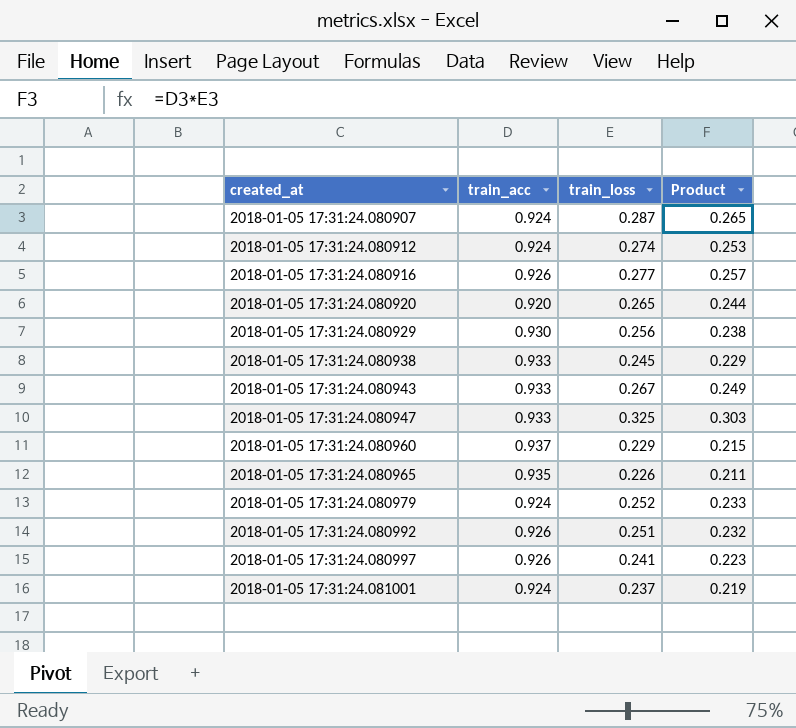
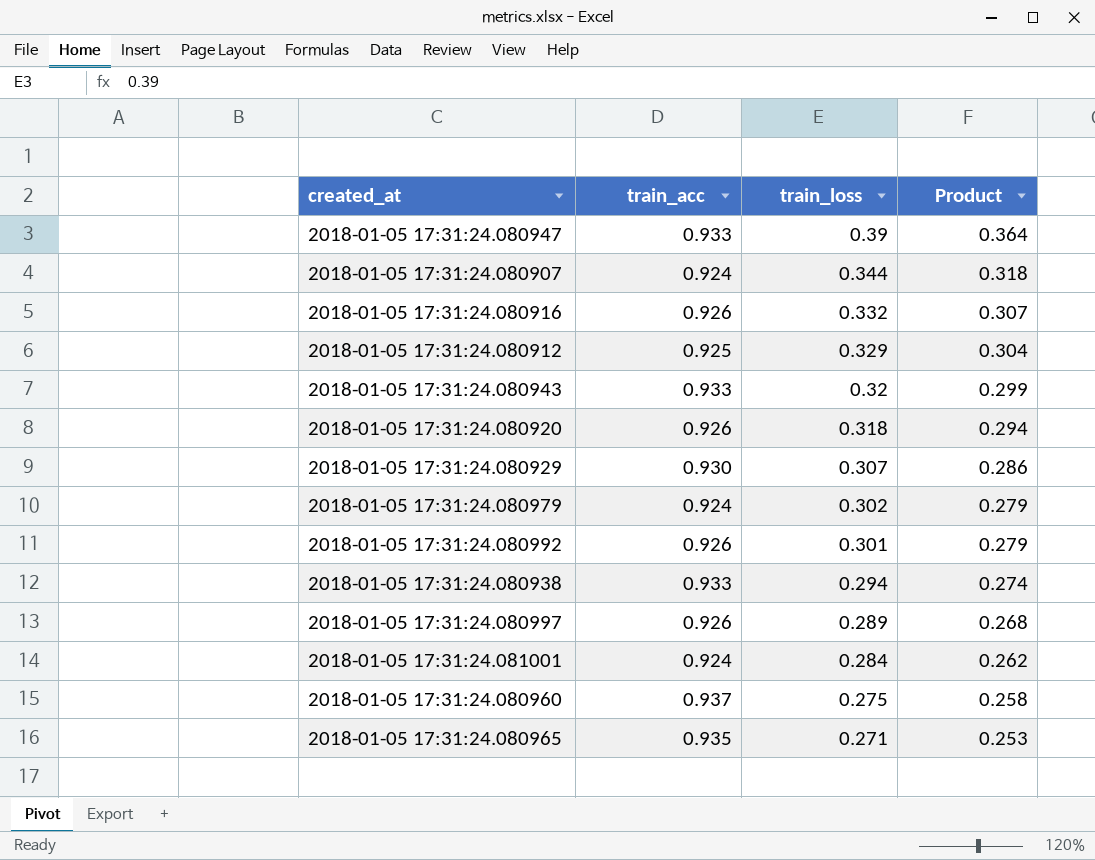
row order: created_at ascending -> train_loss descending
2018-01-05 17:31:24.080947 | train_loss: 0.325 -> 0.39
2018-01-05 17:31:24.080947 | Product: 0.303 -> 0.364
2018-01-05 17:31:24.080907 | train_loss: 0.287 -> 0.344
2018-01-05 17:31:24.080907 | Product: 0.265 -> 0.318
2018-01-05 17:31:24.080916 | train_loss: 0.277 -> 0.332
2018-01-05 17:31:24.080916 | Product: 0.257 -> 0.307
2018-01-05 17:31:24.080912 | train_acc: 0.924 -> 0.925
2018-01-05 17:31:24.080912 | train_loss: 0.274 -> 0.329
2018-01-05 17:31:24.080912 | Product: 0.253 -> 0.304
2018-01-05 17:31:24.080943 | train_loss: 0.267 -> 0.32
2018-01-05 17:31:24.080943 | Product: 0.249 -> 0.299
2018-01-05 17:31:24.080920 | train_acc: 0.920 -> 0.926
2018-01-05 17:31:24.080920 | train_loss: 0.265 -> 0.318
2018-01-05 17:31:24.080920 | Product: 0.244 -> 0.294
2018-01-05 17:31:24.080929 | train_loss: 0.256 -> 0.307
2018-01-05 17:31:24.080929 | Product: 0.238 -> 0.286
2018-01-05 17:31:24.080979 | train_loss: 0.252 -> 0.302
2018-01-05 17:31:24.080979 | Product: 0.233 -> 0.279
2018-01-05 17:31:24.080992 | train_loss: 0.251 -> 0.301
2018-01-05 17:31:24.080992 | Product: 0.232 -> 0.279
2018-01-05 17:31:24.080938 | train_loss: 0.245 -> 0.294
2018-01-05 17:31:24.080938 | Product: 0.229 -> 0.274
2018-01-05 17:31:24.080997 | train_loss: 0.241 -> 0.289
2018-01-05 17:31:24.080997 | Product: 0.223 -> 0.268
2018-01-05 17:31:24.081001 | train_loss: 0.237 -> 0.284
2018-01-05 17:31:24.081001 | Product: 0.219 -> 0.262
2018-01-05 17:31:24.080960 | train_loss: 0.229 -> 0.275
2018-01-05 17:31:24.080960 | Product: 0.215 -> 0.258
2018-01-05 17:31:24.080965 | train_loss: 0.226 -> 0.271
2018-01-05 17:31:24.080965 | Product: 0.211 -> 0.253

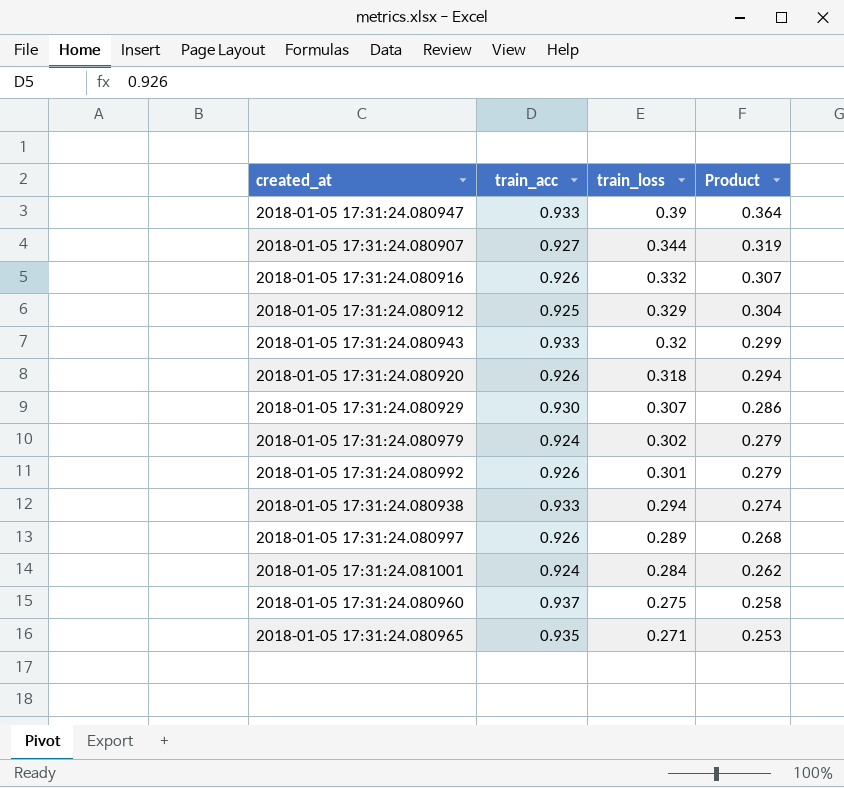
2018-01-05 17:31:24.080907 | train_acc: 0.924 -> 0.927
2018-01-05 17:31:24.080907 | Product: 0.318 -> 0.319

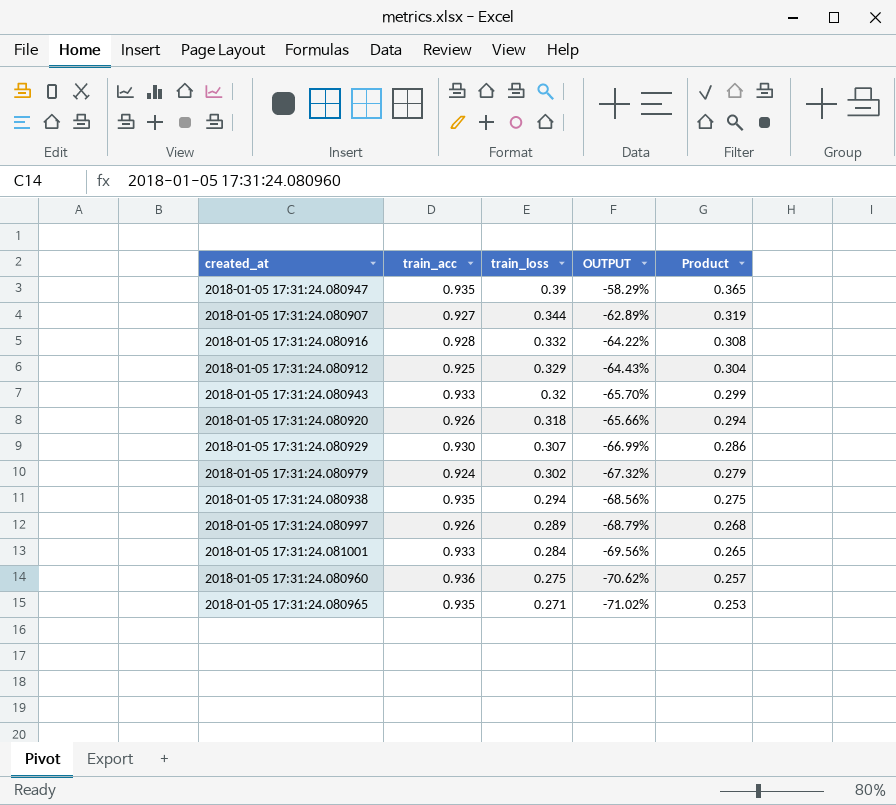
column OUTPUT | formula: none -> ([train_loss] - [train_acc]) / [train_acc]
row 2018-01-05 17:31:24.080992: 0.926 | 0.301 | 0.279 -> none
2018-01-05 17:31:24.080947 | train_acc: 0.933 -> 0.935
2018-01-05 17:31:24.080947 | Product: 0.364 -> 0.365
2018-01-05 17:31:24.080916 | train_acc: 0.926 -> 0.928
2018-01-05 17:31:24.080916 | Product: 0.307 -> 0.308
2018-01-05 17:31:24.080938 | train_acc: 0.933 -> 0.935
2018-01-05 17:31:24.080938 | Product: 0.274 -> 0.275
2018-01-05 17:31:24.081001 | train_acc: 0.924 -> 0.933
2018-01-05 17:31:24.081001 | Product: 0.262 -> 0.265
2018-01-05 17:31:24.080960 | train_acc: 0.937 -> 0.936
2018-01-05 17:31:24.080960 | Product: 0.258 -> 0.257

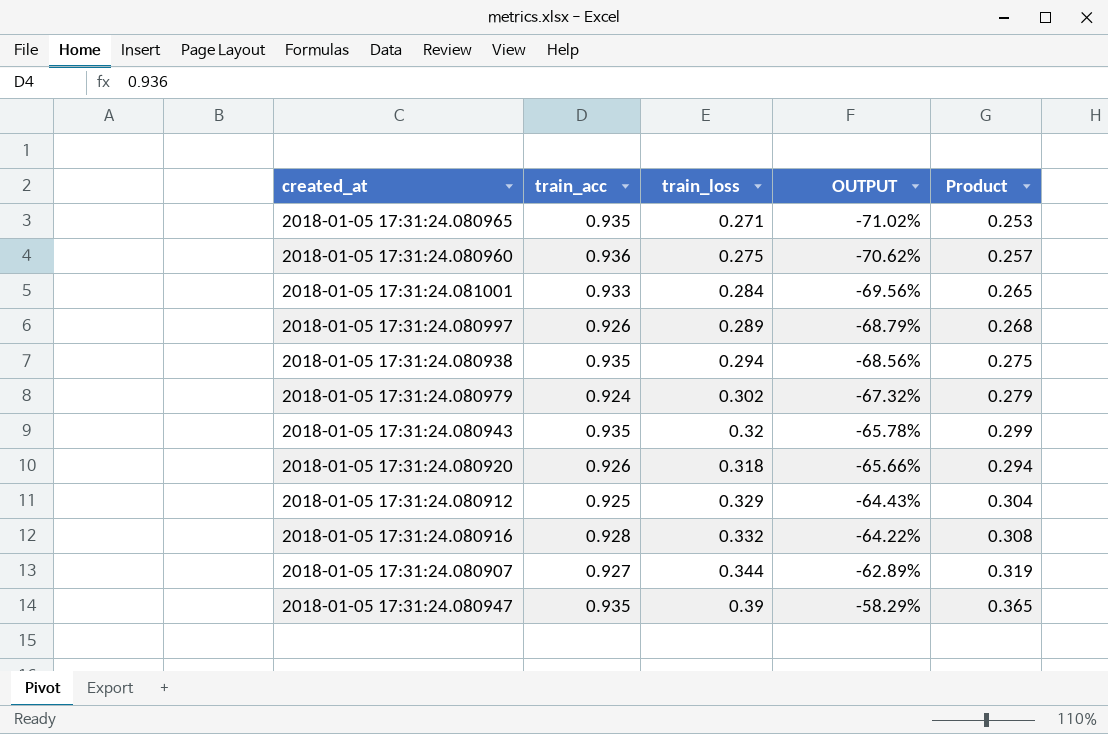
row order: train_loss descending -> OUTPUT ascending
row 2018-01-05 17:31:24.080929: 0.930 | 0.307 | -66.99% | 0.286 -> none
2018-01-05 17:31:24.080943 | train_acc: 0.933 -> 0.935
2018-01-05 17:31:24.080943 | OUTPUT: -65.70% -> -65.78%

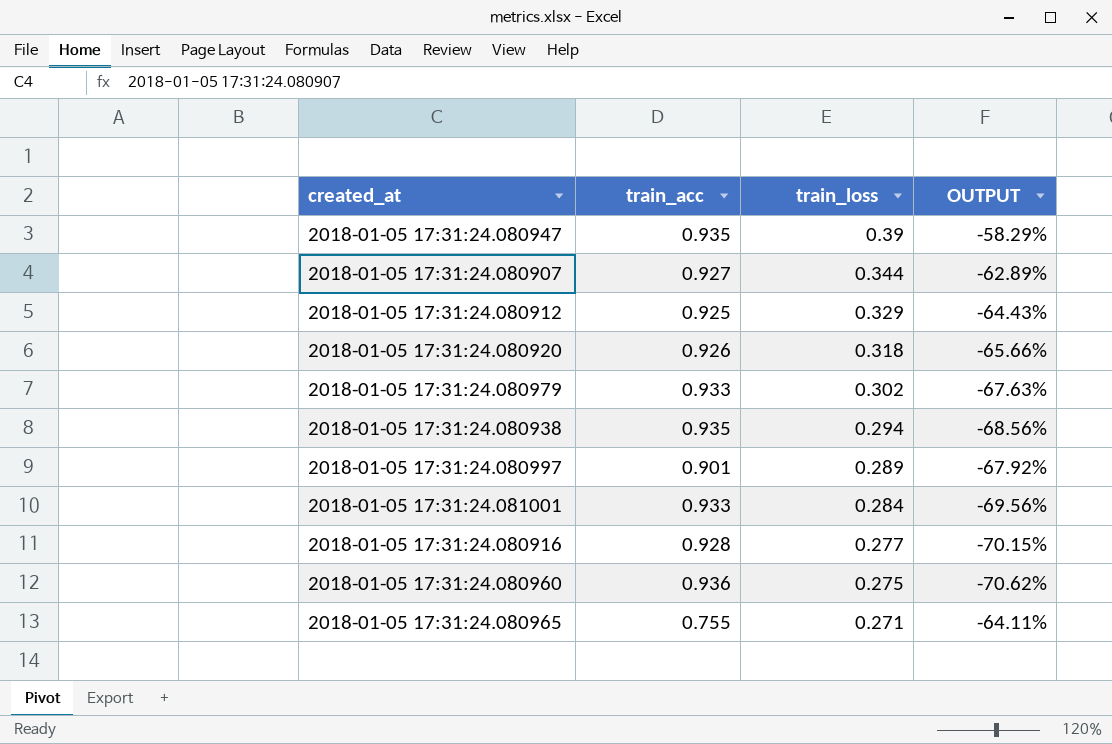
row order: OUTPUT ascending -> train_loss descending
column Product | formula: [train_acc] * [train_loss] -> none
row 2018-01-05 17:31:24.080943: 0.935 | 0.32 | -65.78% | 0.299 -> none
2018-01-05 17:31:24.080979 | train_acc: 0.924 -> 0.933
2018-01-05 17:31:24.080979 | OUTPUT: -67.32% -> -67.63%
2018-01-05 17:31:24.080997 | train_acc: 0.926 -> 0.901
2018-01-05 17:31:24.080997 | OUTPUT: -68.79% -> -67.92%
2018-01-05 17:31:24.080916 | train_loss: 0.332 -> 0.277
2018-01-05 17:31:24.080916 | OUTPUT: -64.22% -> -70.15%
2018-01-05 17:31:24.080965 | train_acc: 0.935 -> 0.755
2018-01-05 17:31:24.080965 | OUTPUT: -71.02% -> -64.11%

